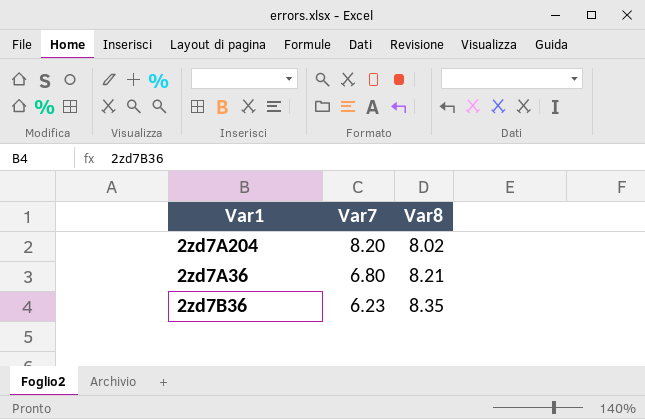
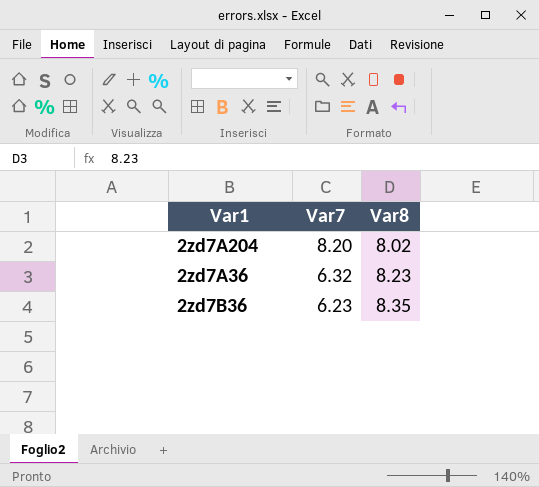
2zd7A36 | Var7: 6.80 -> 6.32
2zd7A36 | Var8: 8.21 -> 8.23

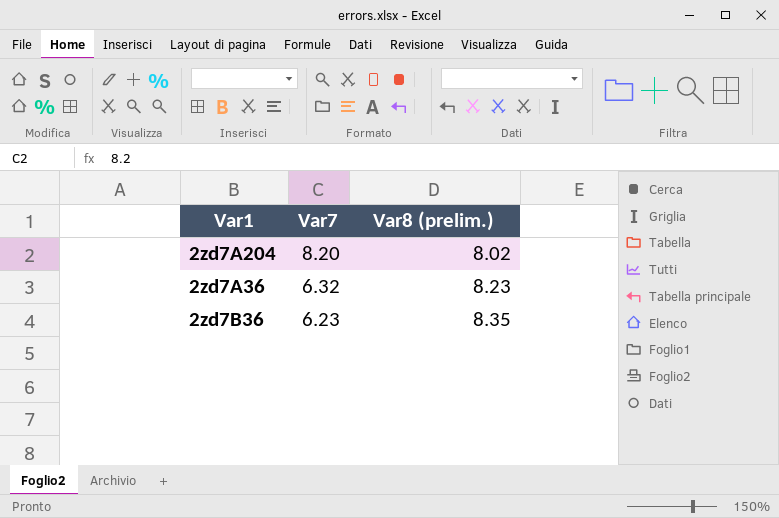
column name: Var8 -> Var8 (prelim.)

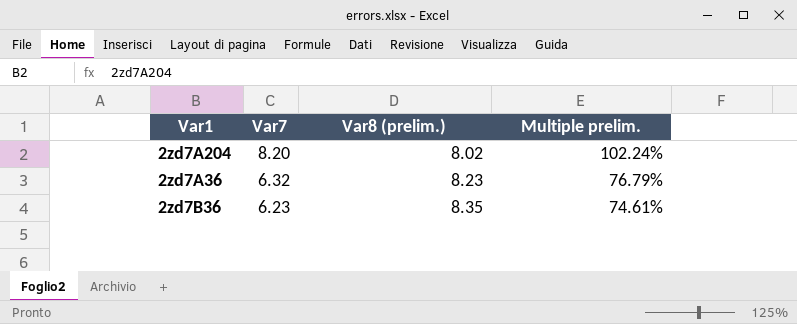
column Multiple prelim. | formula: none -> [Var7] / [Var8 (prelim.)]

